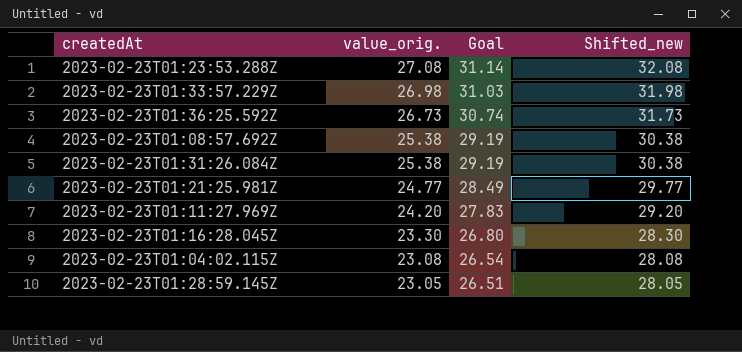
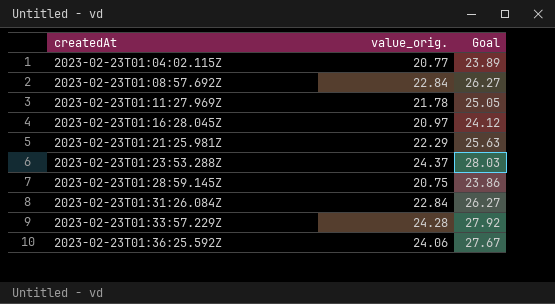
row order: value_orig. descending -> createdAt ascending
column Shifted_new | formula: [value_orig.] + 5 -> none
2023-02-23T01:04:02.115Z | value_orig.: 23.08 -> 20.77
2023-02-23T01:04:02.115Z | Goal: 26.54 -> 23.89
2023-02-23T01:08:57.692Z | value_orig.: 25.38 -> 22.84
2023-02-23T01:08:57.692Z | Goal: 29.19 -> 26.27
2023-02-23T01:11:27.969Z | value_orig.: 24.20 -> 21.78
2023-02-23T01:11:27.969Z | Goal: 27.83 -> 25.05
2023-02-23T01:16:28.045Z | value_orig.: 23.30 -> 20.97
2023-02-23T01:16:28.045Z | Goal: 26.80 -> 24.12
2023-02-23T01:21:25.981Z | value_orig.: 24.77 -> 22.29
2023-02-23T01:21:25.981Z | Goal: 28.49 -> 25.63
2023-02-23T01:23:53.288Z | value_orig.: 27.08 -> 24.37
2023-02-23T01:23:53.288Z | Goal: 31.14 -> 28.03
2023-02-23T01:28:59.145Z | value_orig.: 23.05 -> 20.75
2023-02-23T01:28:59.145Z | Goal: 26.51 -> 23.86
2023-02-23T01:31:26.084Z | value_orig.: 25.38 -> 22.84
2023-02-23T01:31:26.084Z | Goal: 29.19 -> 26.27
2023-02-23T01:33:57.229Z | value_orig.: 26.98 -> 24.28
2023-02-23T01:33:57.229Z | Goal: 31.03 -> 27.92
2023-02-23T01:36:25.592Z | value_orig.: 26.73 -> 24.06
2023-02-23T01:36:25.592Z | Goal: 30.74 -> 27.67

